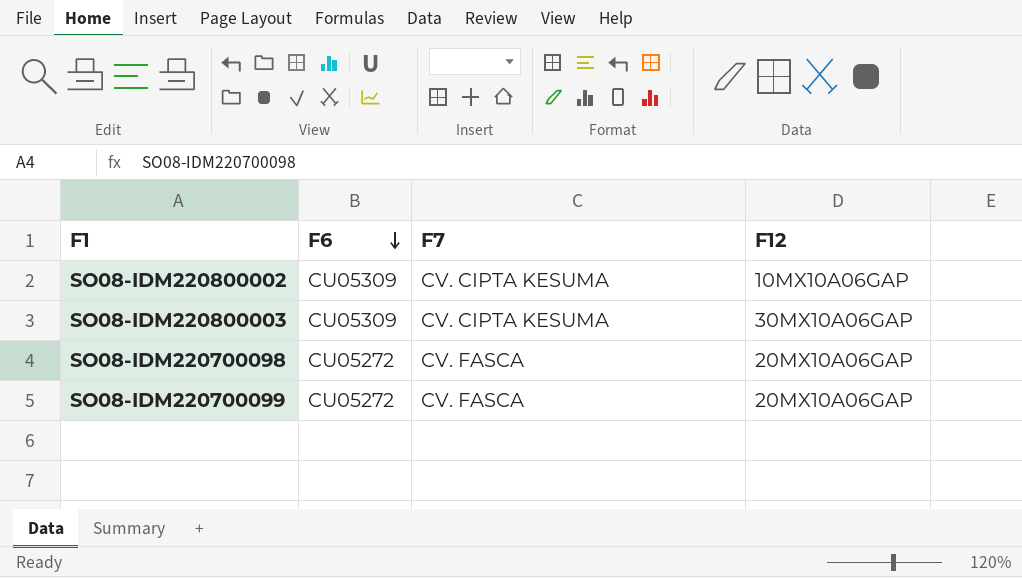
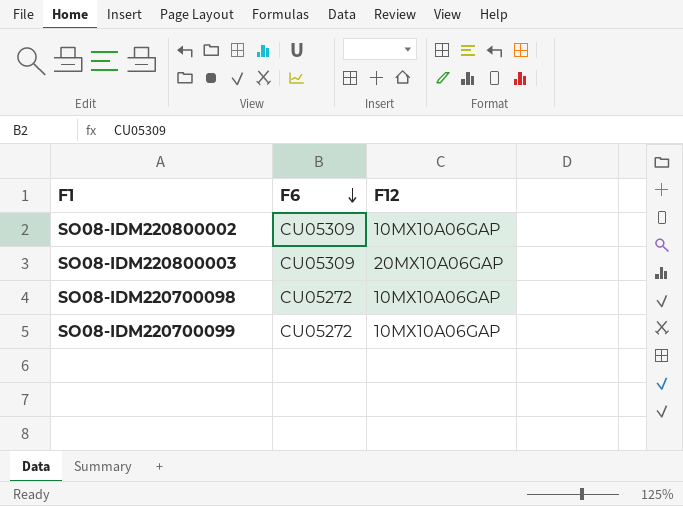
column F7 | position: 3 -> none
SO08-IDM220800003 | F12: 30MX10A06GAP -> 20MX10A06GAP
SO08-IDM220700098 | F12: 20MX10A06GAP -> 10MX10A06GAP
SO08-IDM220700099 | F12: 20MX10A06GAP -> 10MX10A06GAP

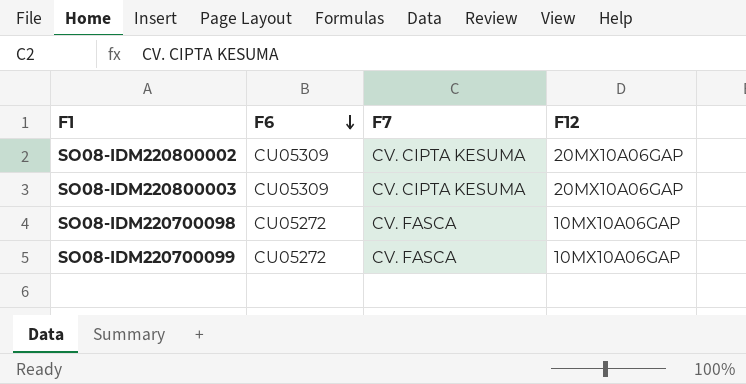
column F7 | position: none -> 3
SO08-IDM220800002 | F12: 10MX10A06GAP -> 20MX10A06GAP

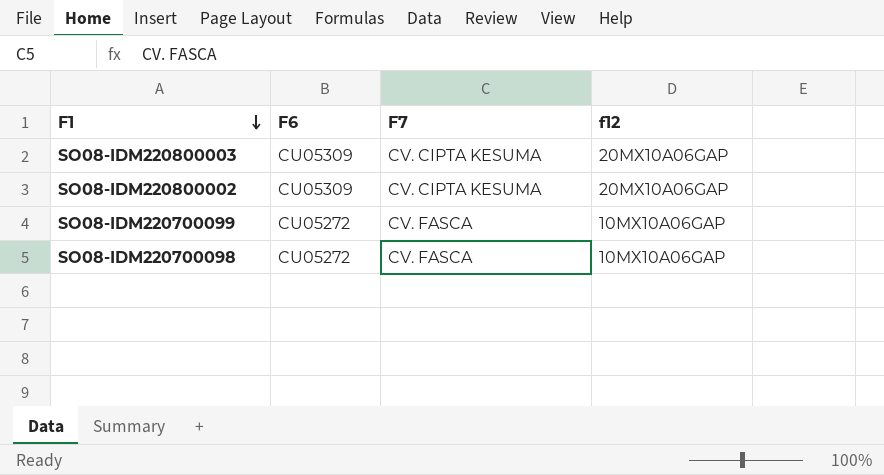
row order: F6 descending -> F1 descending
column name: F12 -> f12

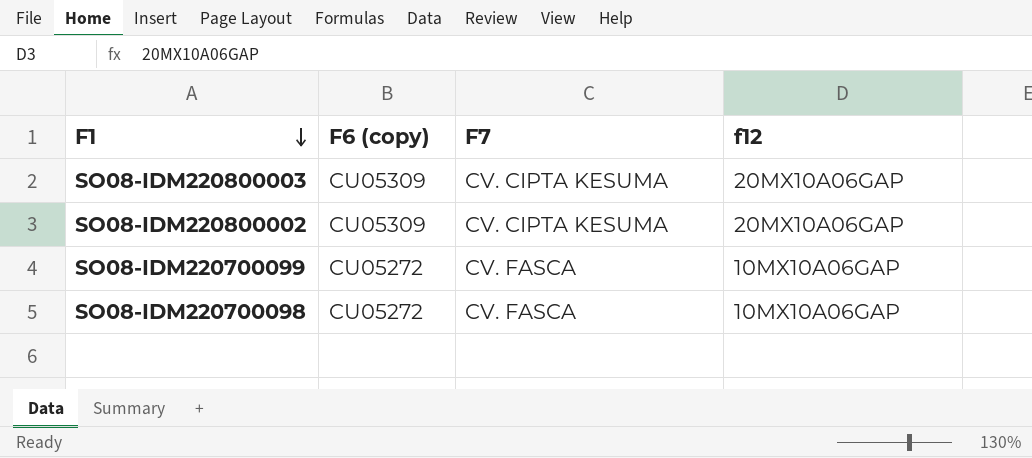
column name: F6 -> F6 (copy)

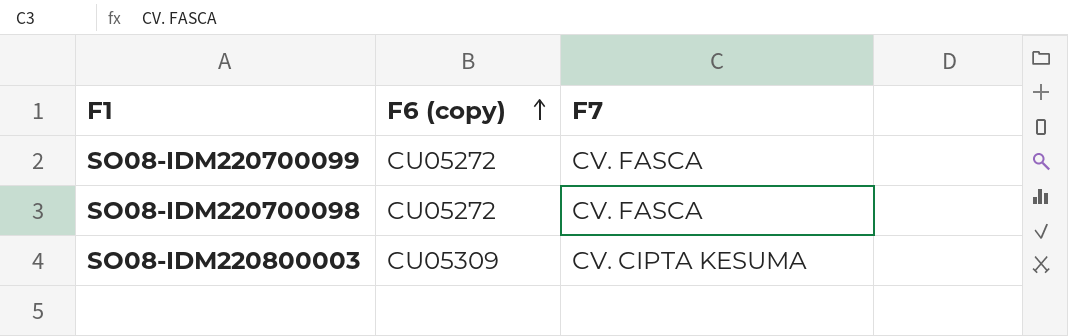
row order: F1 descending -> F6 (copy) ascending
column f12 | position: 4 -> none
row SO08-IDM220800002: CU05309 | CV. CIPTA KESUMA | 20MX10A06GAP -> none

